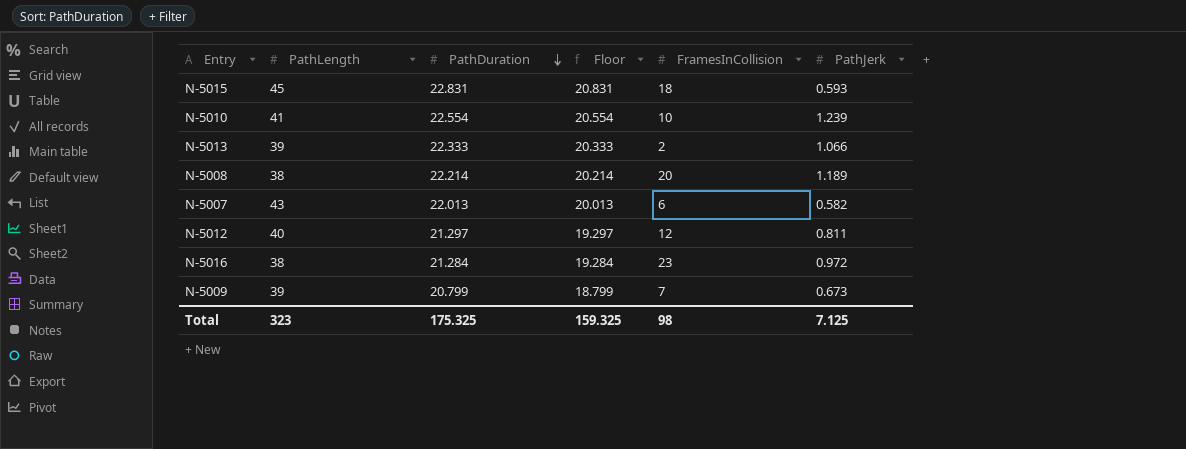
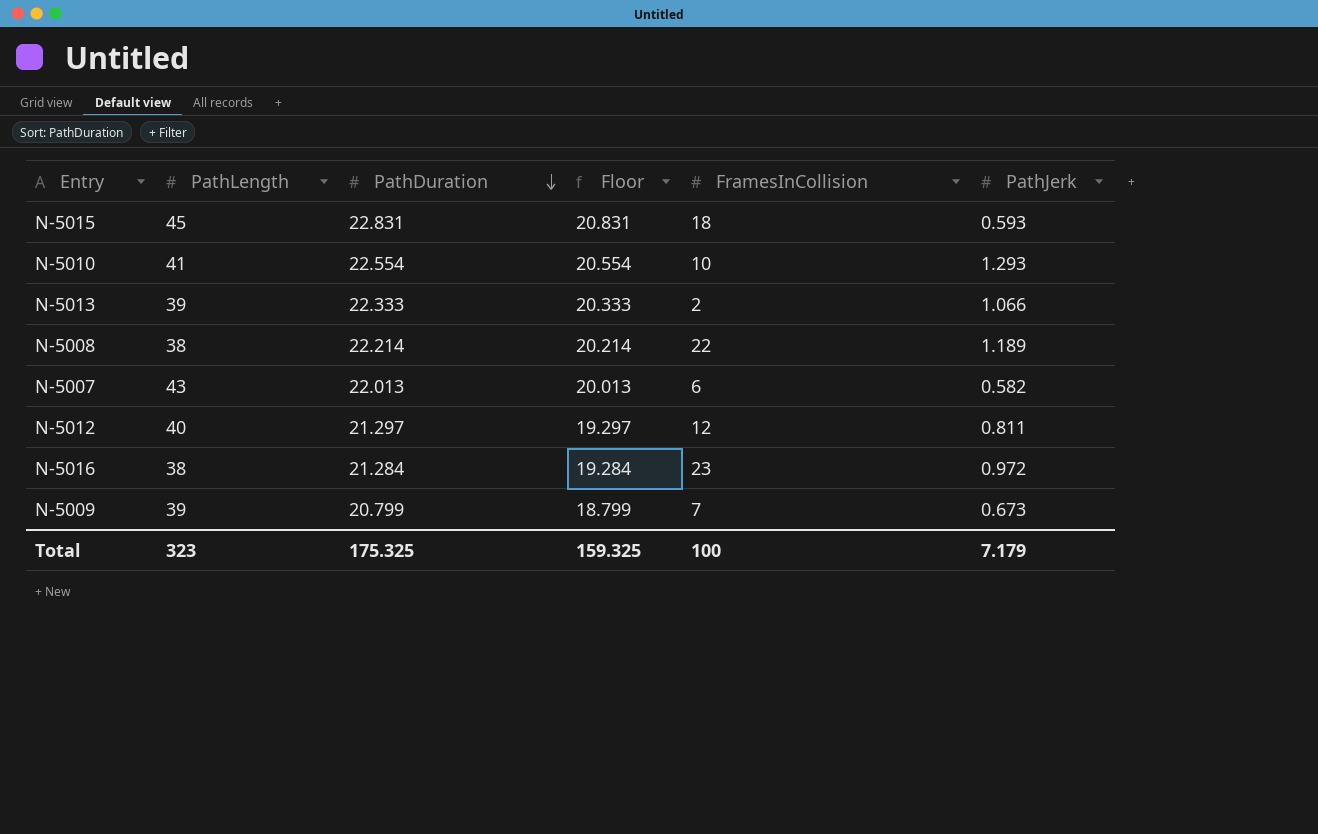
N-5010 | PathJerk: 1.239 -> 1.293
N-5008 | FramesInCollision: 20 -> 22
Total | FramesInCollision: 98 -> 100
Total | PathJerk: 7.125 -> 7.179

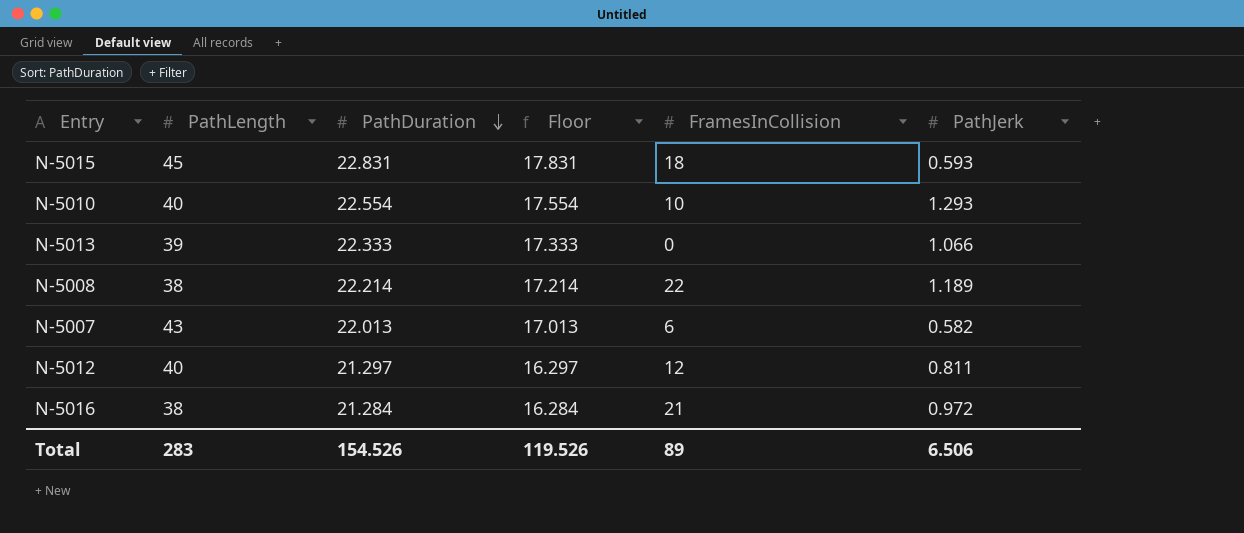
column Floor | formula: [PathDuration] - 2 -> [PathDuration] - 5
row N-5009: 39 | 20.799 | 18.799 | 7 | 0.673 -> none
N-5010 | PathLength: 41 -> 40
N-5013 | FramesInCollision: 2 -> 0
N-5016 | FramesInCollision: 23 -> 21
Total | PathLength: 323 -> 283
Total | PathDuration: 175.325 -> 154.526
Total | Floor: 159.325 -> 119.526
Total | FramesInCollision: 100 -> 89
Total | PathJerk: 7.179 -> 6.506

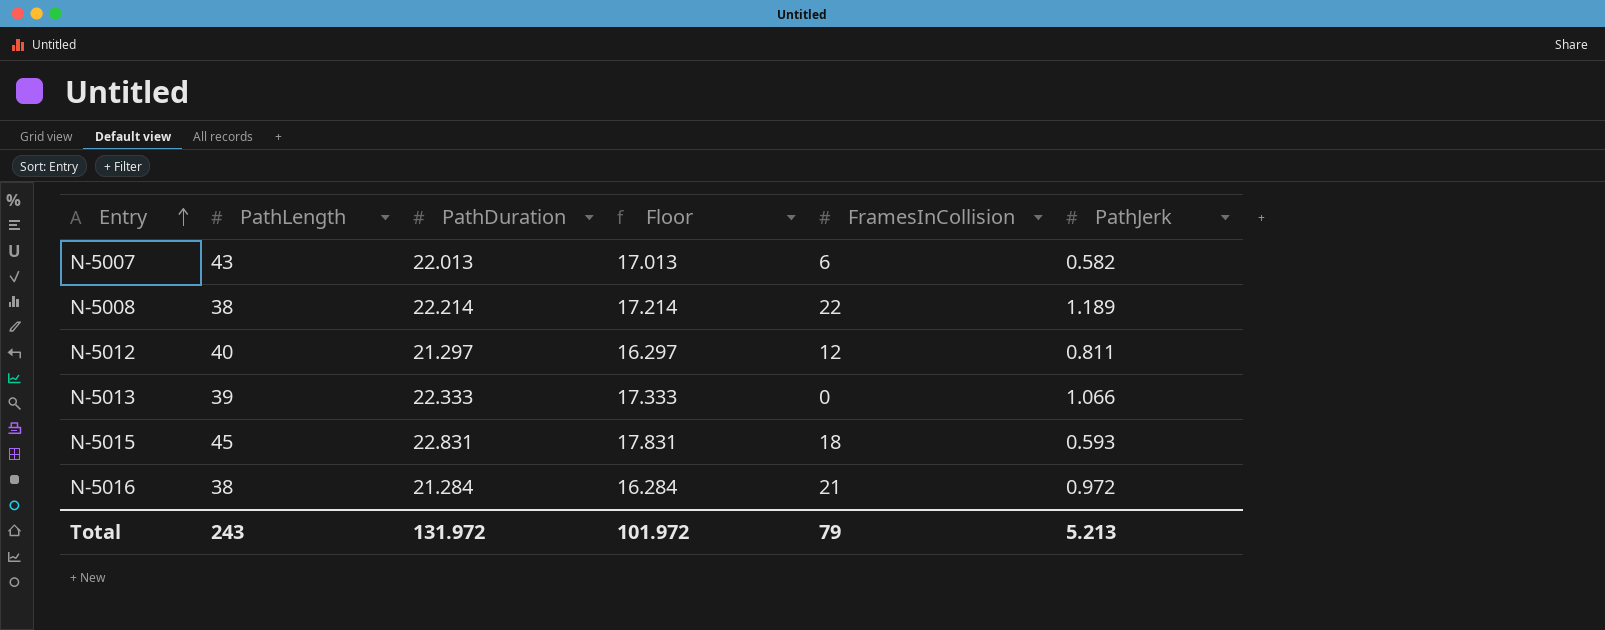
row order: PathDuration descending -> Entry ascending
row N-5010: 40 | 22.554 | 17.554 | 10 | 1.293 -> none
Total | PathLength: 283 -> 243
Total | PathDuration: 154.526 -> 131.972
Total | Floor: 119.526 -> 101.972
Total | FramesInCollision: 89 -> 79
Total | PathJerk: 6.506 -> 5.213

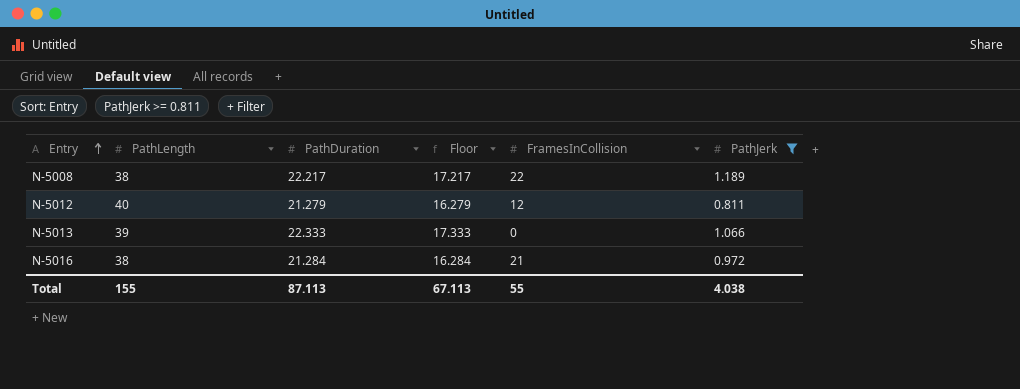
filter: none -> PathJerk >= 0.811
N-5008 | PathDuration: 22.214 -> 22.217
N-5008 | Floor: 17.214 -> 17.217
N-5012 | PathDuration: 21.297 -> 21.279
N-5012 | Floor: 16.297 -> 16.279
Total | PathLength: 243 -> 155
Total | PathDuration: 131.972 -> 87.113
Total | Floor: 101.972 -> 67.113
Total | FramesInCollision: 79 -> 55
Total | PathJerk: 5.213 -> 4.038

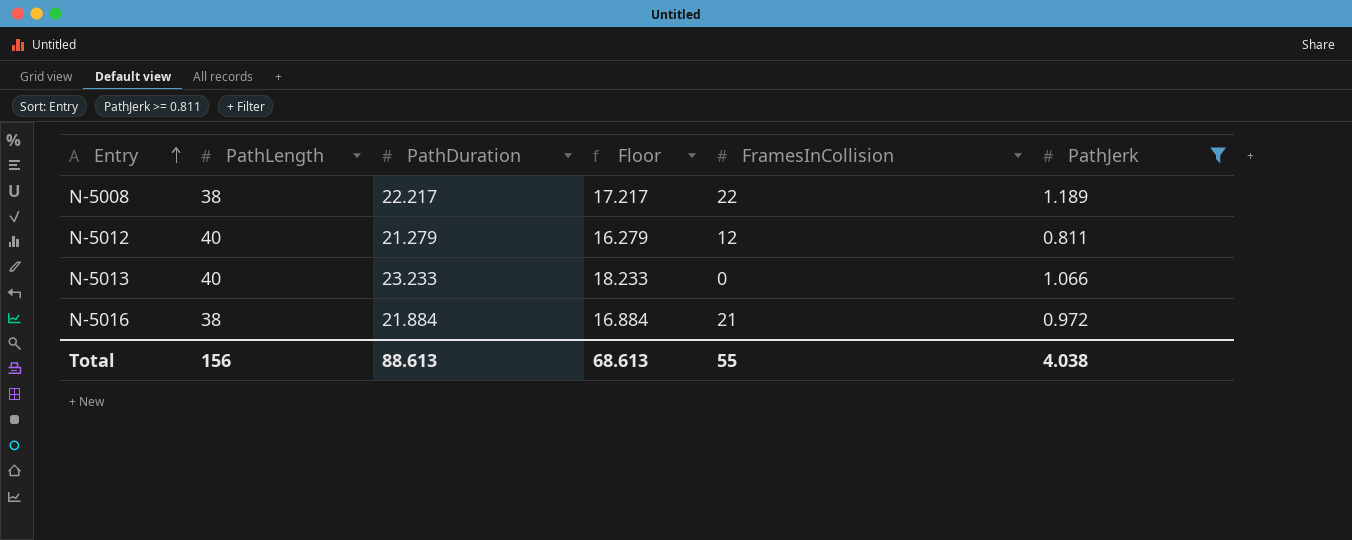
N-5013 | PathLength: 39 -> 40
N-5013 | PathDuration: 22.333 -> 23.233
N-5013 | Floor: 17.333 -> 18.233
N-5016 | PathDuration: 21.284 -> 21.884
N-5016 | Floor: 16.284 -> 16.884
Total | PathLength: 155 -> 156
Total | PathDuration: 87.113 -> 88.613
Total | Floor: 67.113 -> 68.613

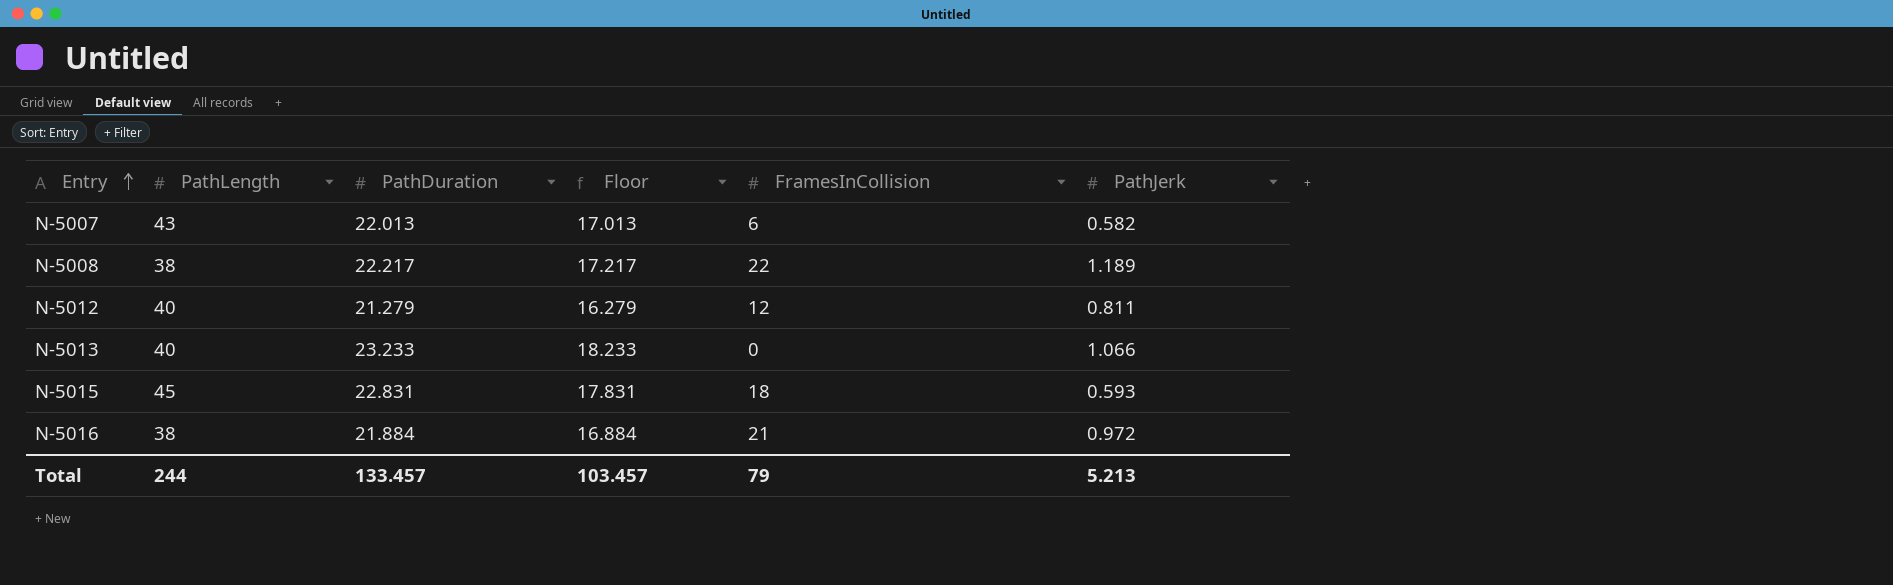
filter: PathJerk >= 0.811 -> none
Total | PathLength: 156 -> 244
Total | PathDuration: 88.613 -> 133.457
Total | Floor: 68.613 -> 103.457
Total | FramesInCollision: 55 -> 79
Total | PathJerk: 4.038 -> 5.213

